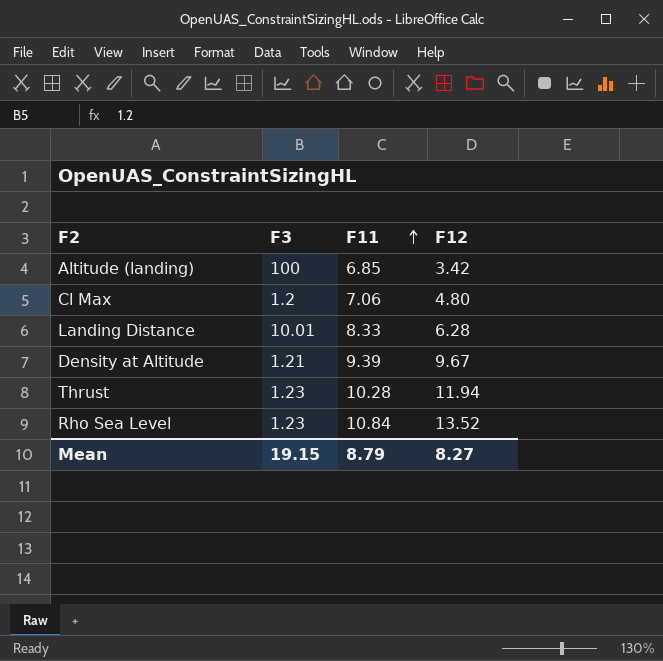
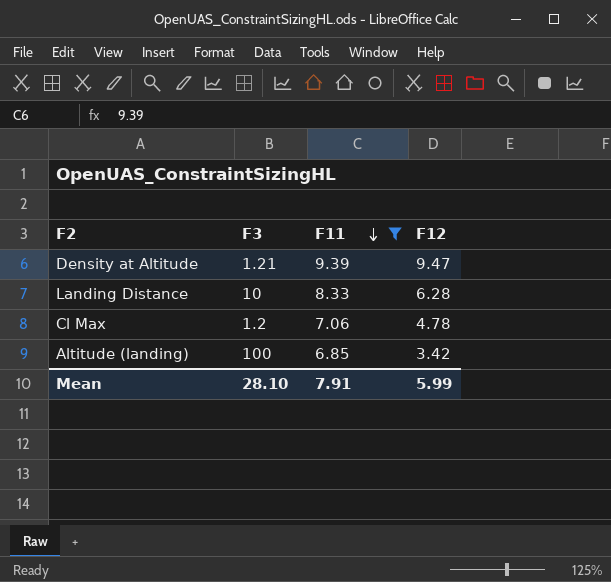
filter: none -> F11 <= 9.39
row order: F11 ascending -> F11 descending
Density at Altitude | F12: 9.67 -> 9.47
Landing Distance | F3: 10.01 -> 10
Cl Max | F12: 4.80 -> 4.78
Mean | F3: 19.15 -> 28.10
Mean | F11: 8.79 -> 7.91
Mean | F12: 8.27 -> 5.99

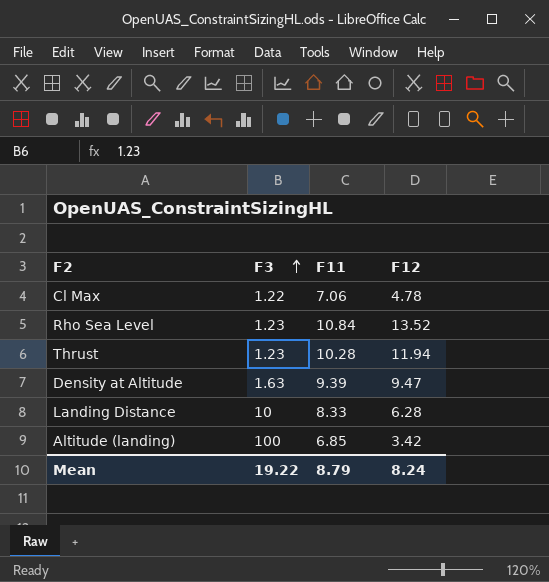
filter: F11 <= 9.39 -> none
row order: F11 descending -> F3 ascending
Cl Max | F3: 1.2 -> 1.22
Density at Altitude | F3: 1.21 -> 1.63
Mean | F3: 28.10 -> 19.22
Mean | F11: 7.91 -> 8.79
Mean | F12: 5.99 -> 8.24

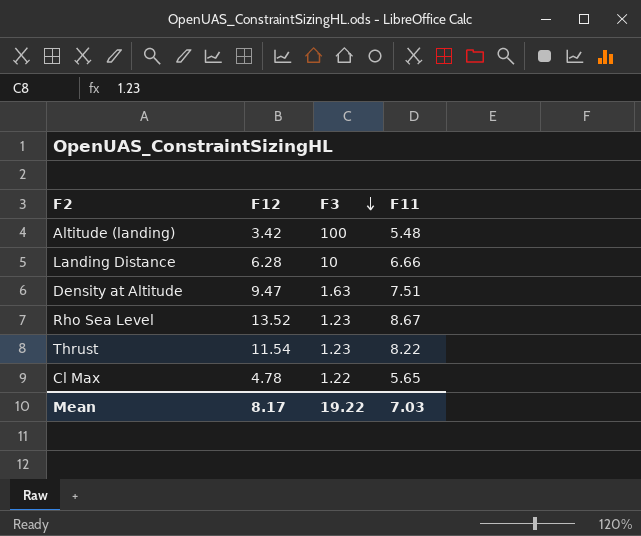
row order: F3 ascending -> F3 descending
column F12 | position: 4 -> 2
Altitude (landing) | F11: 6.85 -> 5.48
Landing Distance | F11: 8.33 -> 6.66
Density at Altitude | F11: 9.39 -> 7.51
Rho Sea Level | F11: 10.84 -> 8.67
Thrust | F12: 11.94 -> 11.54
Thrust | F11: 10.28 -> 8.22
Cl Max | F11: 7.06 -> 5.65
Mean | F12: 8.24 -> 8.17
Mean | F11: 8.79 -> 7.03

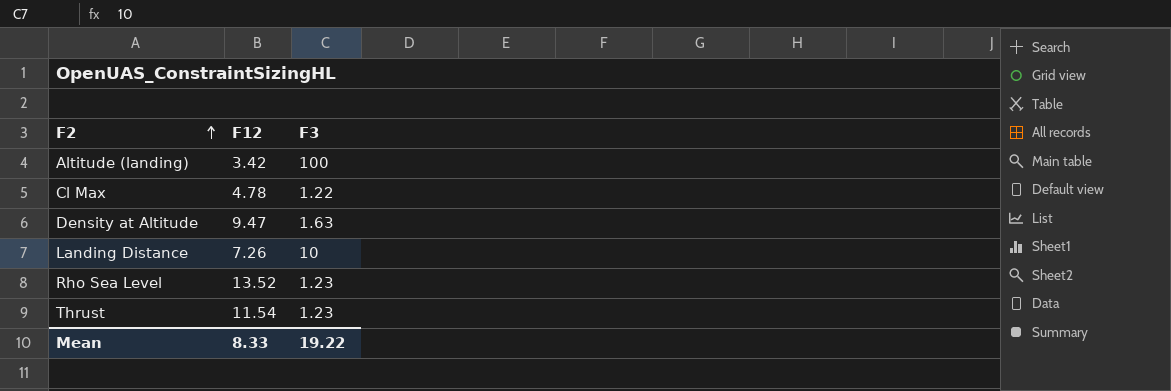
row order: F3 descending -> F2 ascending
column F11 | position: 4 -> none
Landing Distance | F12: 6.28 -> 7.26
Mean | F12: 8.17 -> 8.33

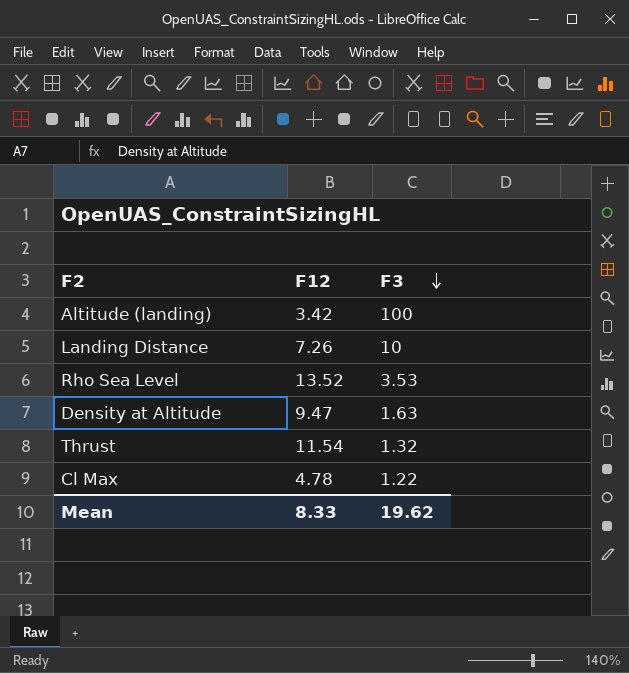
row order: F2 ascending -> F3 descending
Rho Sea Level | F3: 1.23 -> 3.53
Thrust | F3: 1.23 -> 1.32
Mean | F3: 19.22 -> 19.62

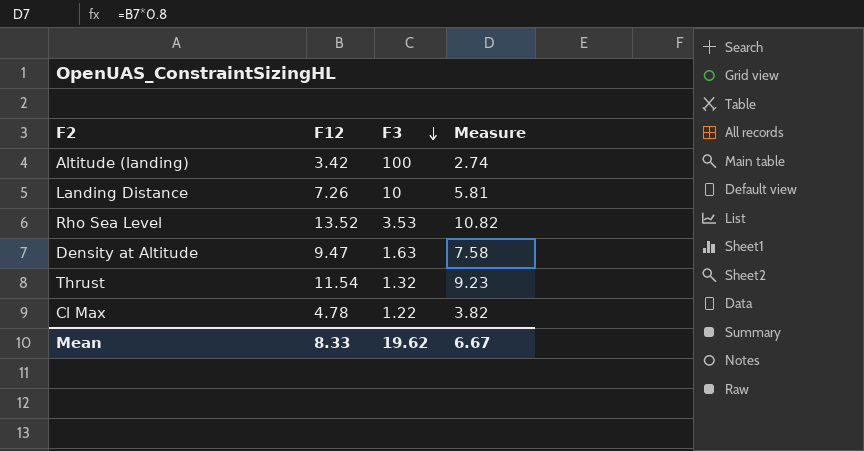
column Measure | formula: none -> [F12] * 0.8

